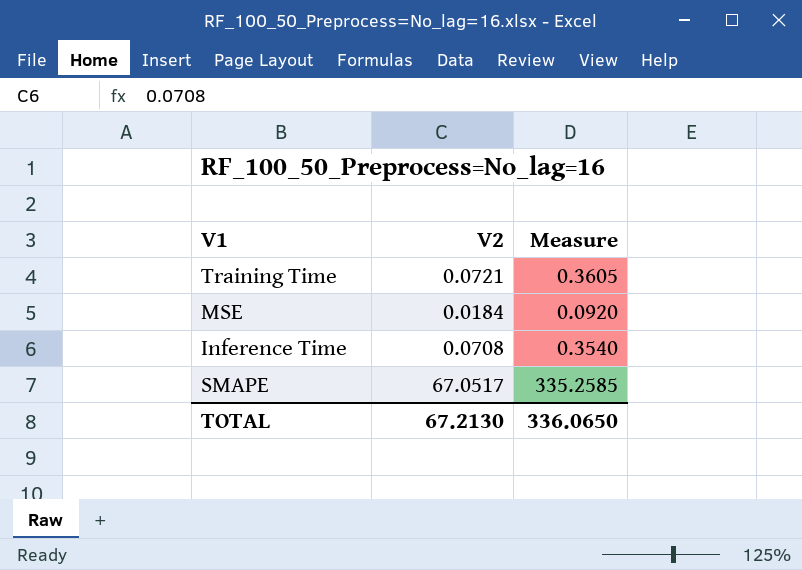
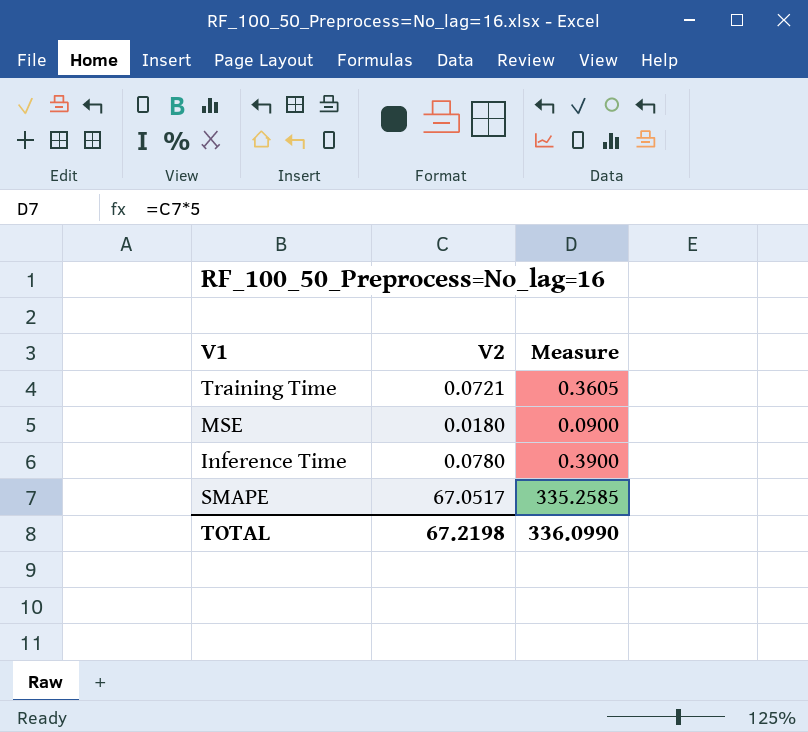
MSE | V2: 0.0184 -> 0.0180
MSE | Measure: 0.0920 -> 0.0900
Inference Time | V2: 0.0708 -> 0.0780
Inference Time | Measure: 0.3540 -> 0.3900
TOTAL | V2: 67.2130 -> 67.2198
TOTAL | Measure: 336.0650 -> 336.0990

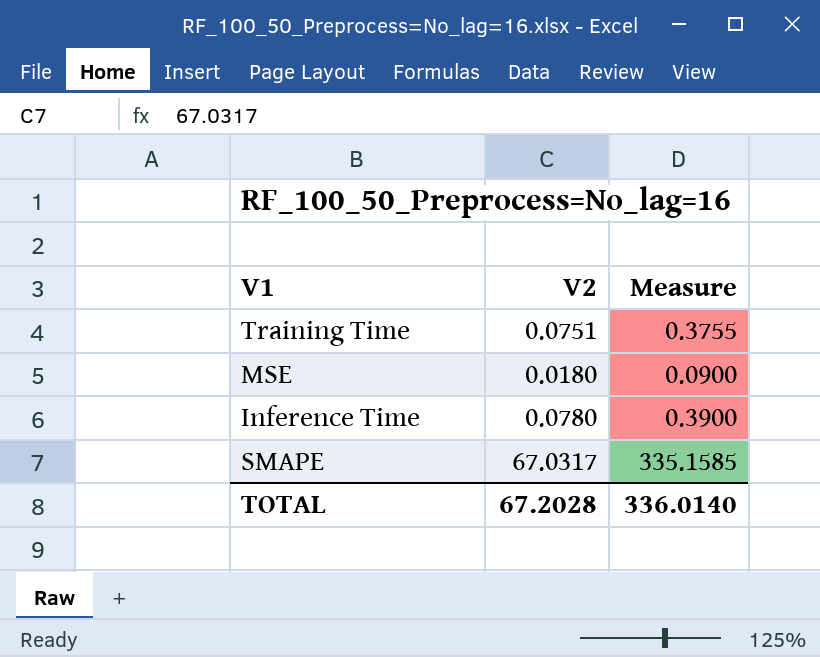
Training Time | V2: 0.0721 -> 0.0751
Training Time | Measure: 0.3605 -> 0.3755
SMAPE | V2: 67.0517 -> 67.0317
SMAPE | Measure: 335.2585 -> 335.1585
TOTAL | V2: 67.2198 -> 67.2028
TOTAL | Measure: 336.0990 -> 336.0140

